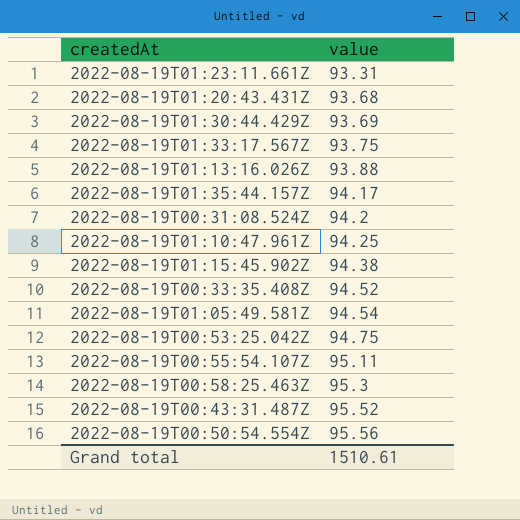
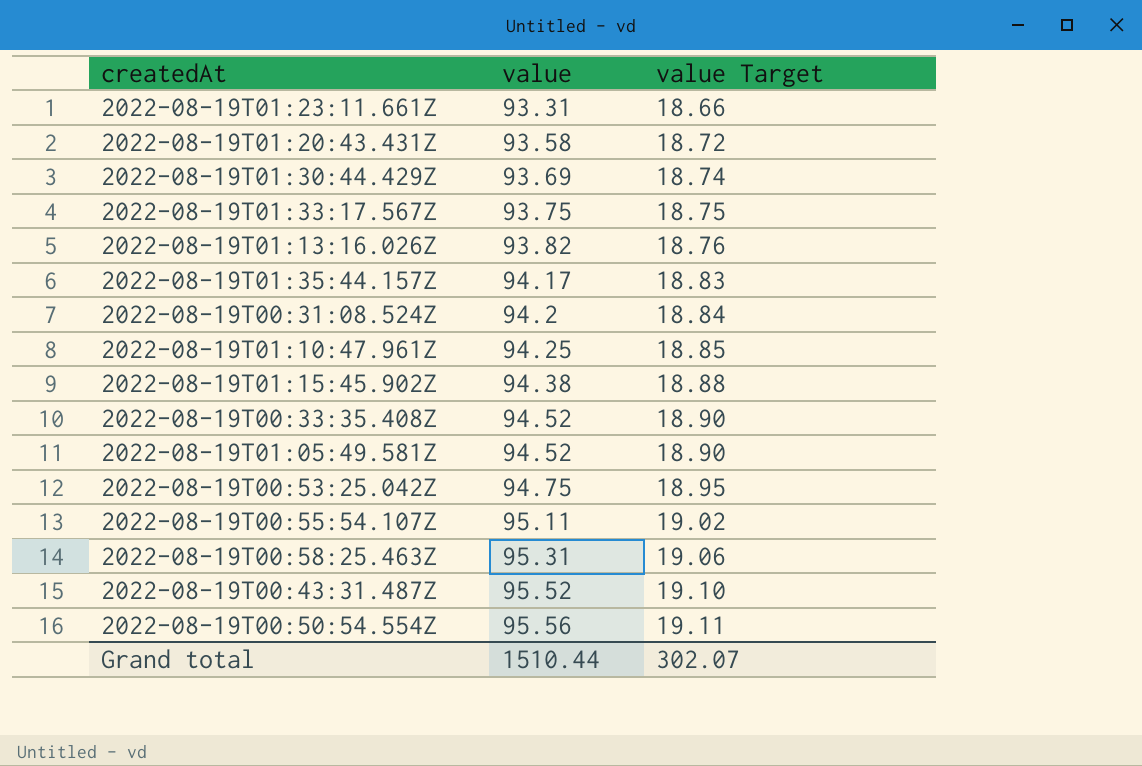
column value Target | formula: none -> [value] * 0.2
2022-08-19T01:20:43.431Z | value: 93.68 -> 93.58
2022-08-19T01:13:16.026Z | value: 93.88 -> 93.82
2022-08-19T01:05:49.581Z | value: 94.54 -> 94.52
2022-08-19T00:58:25.463Z | value: 95.3 -> 95.31
Grand total | value: 1510.61 -> 1510.44

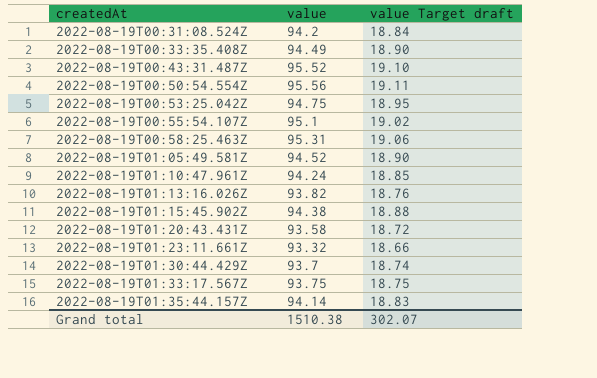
row order: value ascending -> createdAt ascending
column name: value Target -> value Target draft
2022-08-19T00:33:35.408Z | value: 94.52 -> 94.49
2022-08-19T00:55:54.107Z | value: 95.11 -> 95.1
2022-08-19T01:10:47.961Z | value: 94.25 -> 94.24
2022-08-19T01:23:11.661Z | value: 93.31 -> 93.32
2022-08-19T01:30:44.429Z | value: 93.69 -> 93.7
2022-08-19T01:35:44.157Z | value: 94.17 -> 94.14
Grand total | value: 1510.44 -> 1510.38

